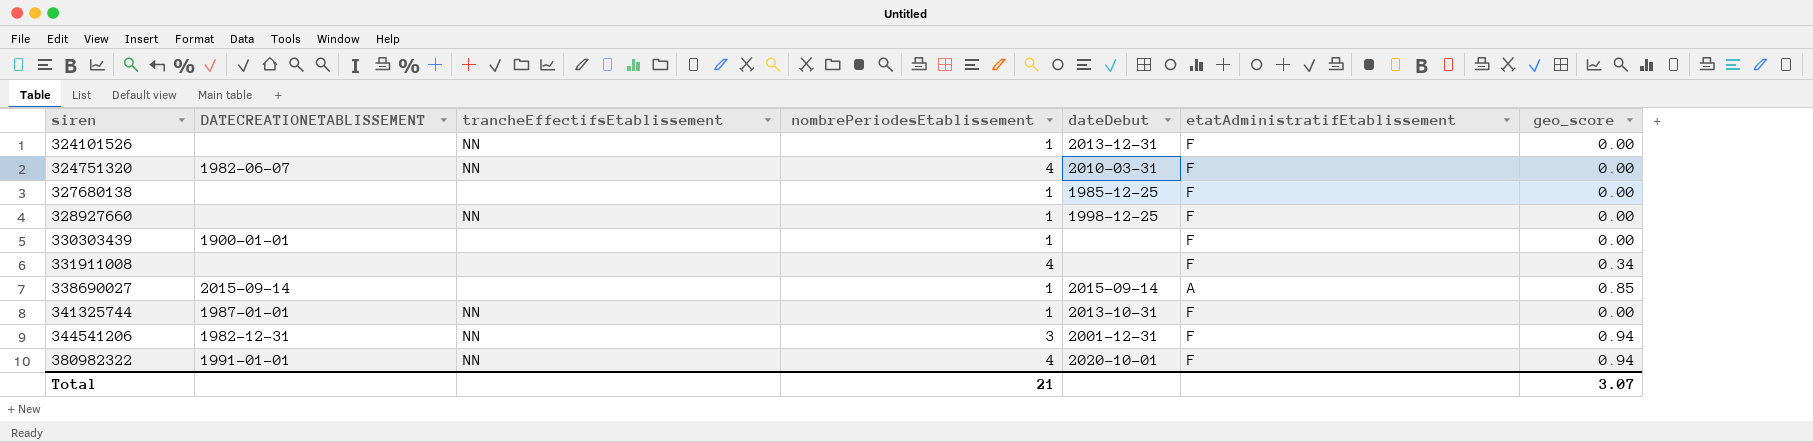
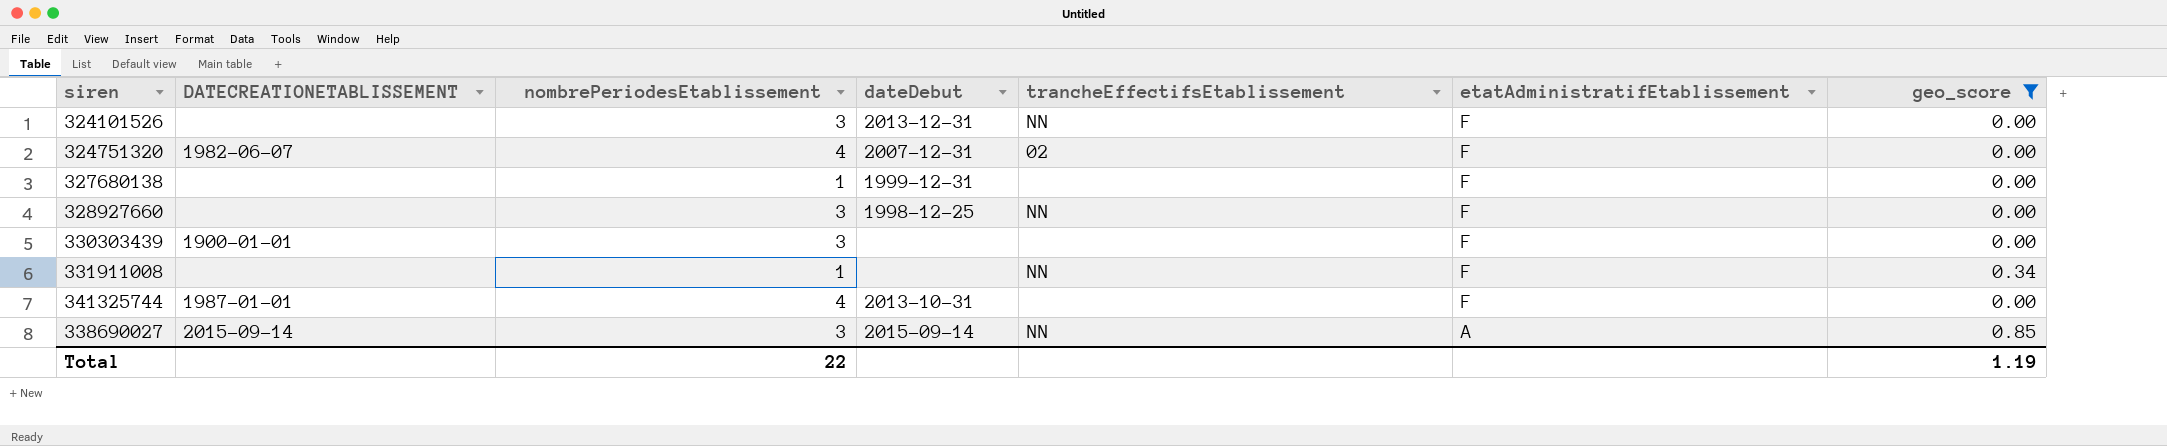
filter: none -> geo_score != 0.94
row order: siren ascending -> etatAdministratifEtablissement descending
column trancheEffectifsEtablissement | position: 3 -> 5
324101526 | nombrePeriodesEtablissement: 1 -> 3
324751320 | dateDebut: 2010-03-31 -> 2007-12-31
324751320 | trancheEffectifsEtablissement: NN -> 02
327680138 | dateDebut: 1985-12-25 -> 1999-12-31
328927660 | nombrePeriodesEtablissement: 1 -> 3
330303439 | nombrePeriodesEtablissement: 1 -> 3
331911008 | nombrePeriodesEtablissement: 4 -> 1
331911008 | trancheEffectifsEtablissement: none -> NN
341325744 | nombrePeriodesEtablissement: 1 -> 4
341325744 | trancheEffectifsEtablissement: NN -> none
338690027 | nombrePeriodesEtablissement: 1 -> 3
338690027 | trancheEffectifsEtablissement: none -> NN
Total | nombrePeriodesEtablissement: 21 -> 22
Total | geo_score: 3.07 -> 1.19

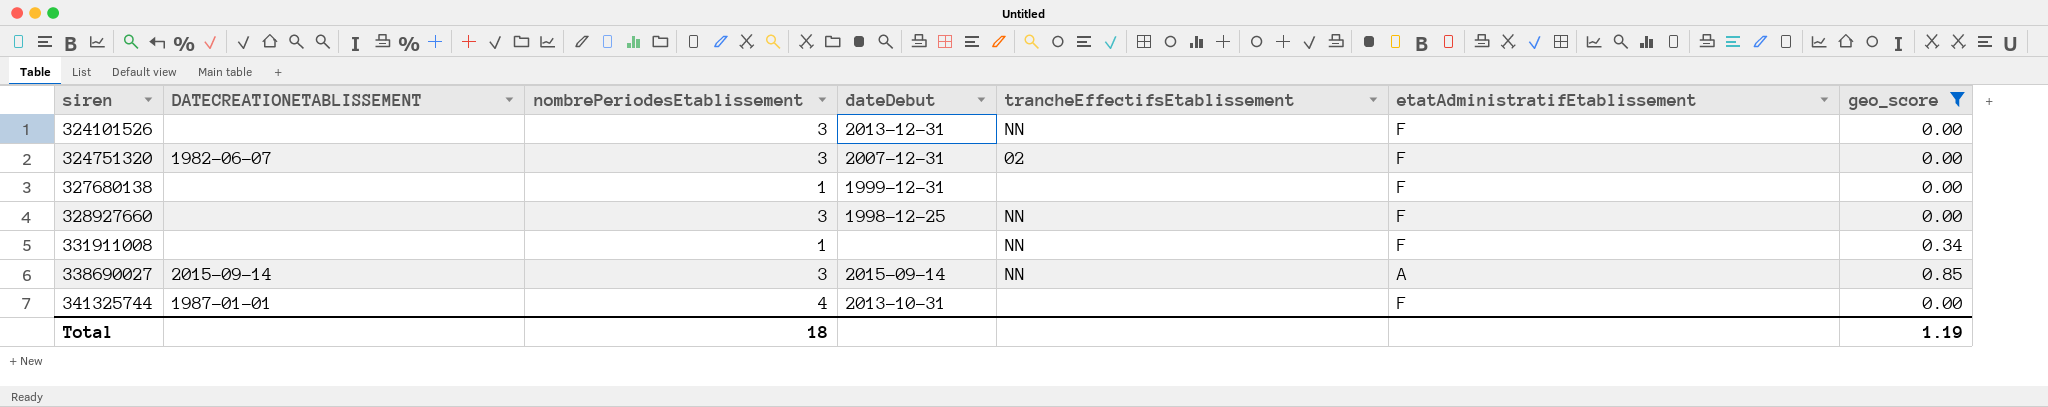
row order: etatAdministratifEtablissement descending -> siren ascending
row 330303439: 1900-01-01 | 3 | none | none | F | 0.00 -> none
324751320 | nombrePeriodesEtablissement: 4 -> 3
Total | nombrePeriodesEtablissement: 22 -> 18

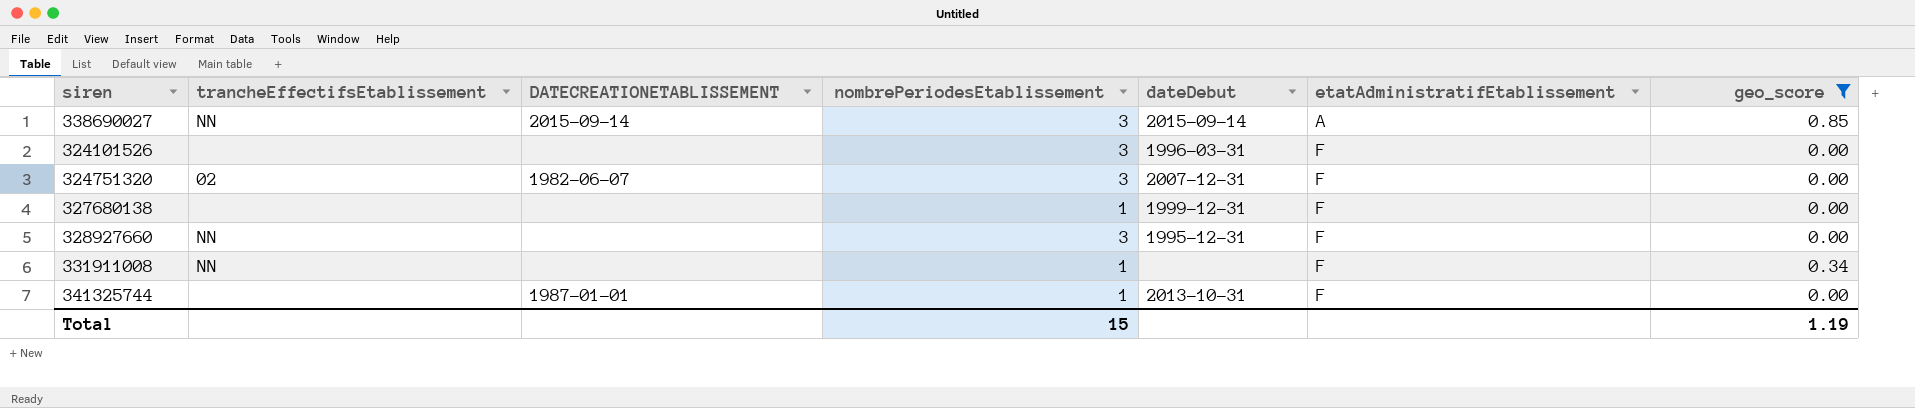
row order: siren ascending -> etatAdministratifEtablissement ascending
column trancheEffectifsEtablissement | position: 5 -> 2
324101526 | trancheEffectifsEtablissement: NN -> none
324101526 | dateDebut: 2013-12-31 -> 1996-03-31
328927660 | dateDebut: 1998-12-25 -> 1995-12-31
341325744 | nombrePeriodesEtablissement: 4 -> 1
Total | nombrePeriodesEtablissement: 18 -> 15

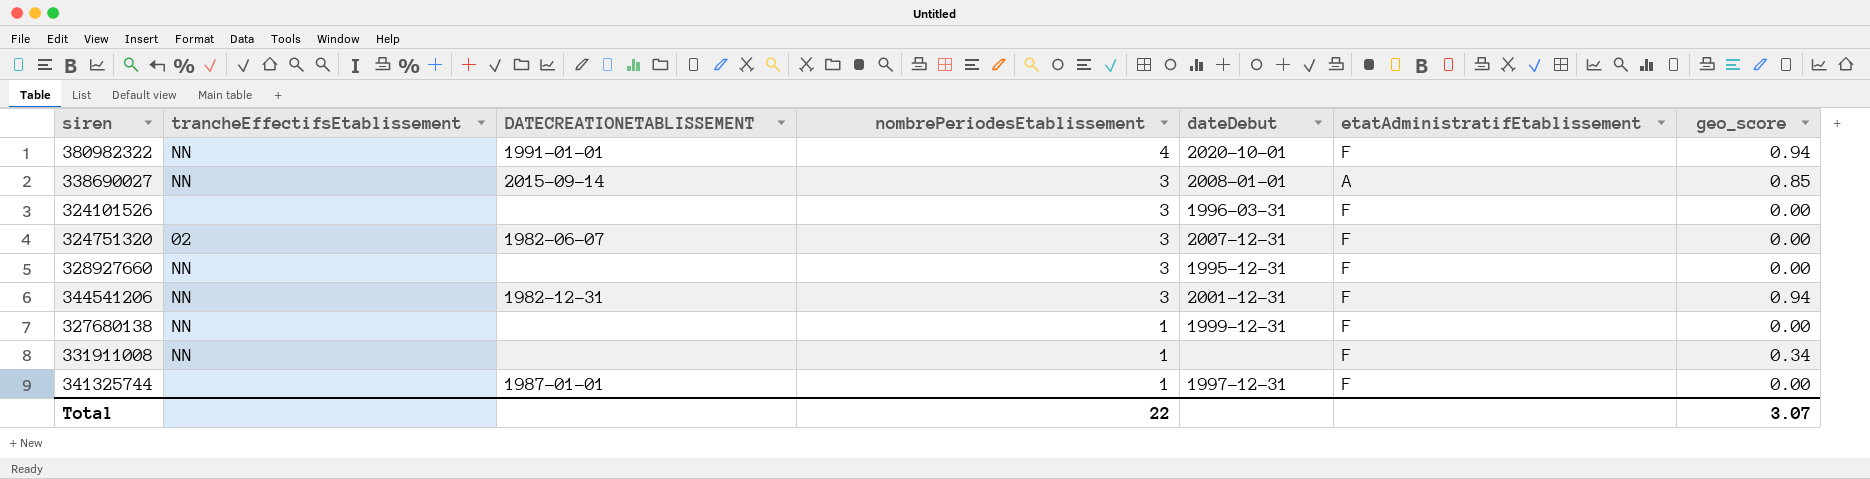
filter: geo_score != 0.94 -> none
row order: etatAdministratifEtablissement ascending -> nombrePeriodesEtablissement descending
338690027 | dateDebut: 2015-09-14 -> 2008-01-01
327680138 | trancheEffectifsEtablissement: none -> NN
341325744 | dateDebut: 2013-10-31 -> 1997-12-31
Total | nombrePeriodesEtablissement: 15 -> 22
Total | geo_score: 1.19 -> 3.07

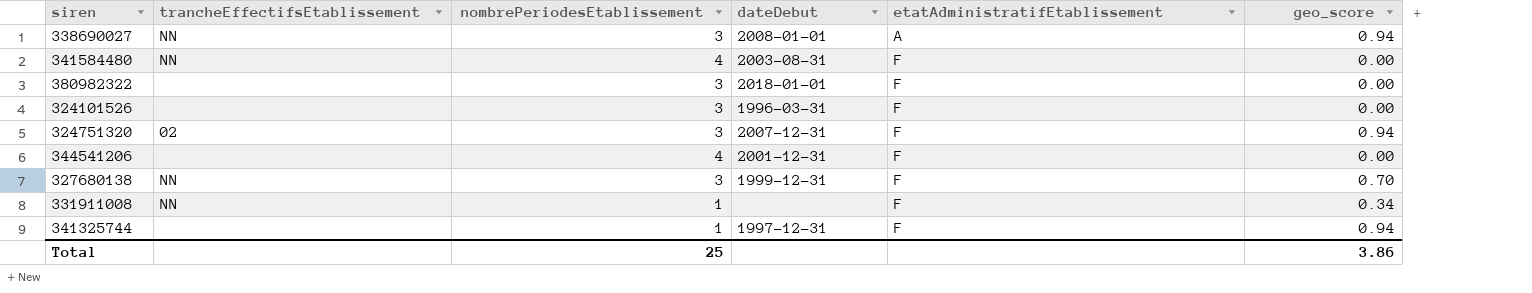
row order: nombrePeriodesEtablissement descending -> etatAdministratifEtablissement ascending
column DATECREATIONETABLISSEMENT | position: 3 -> none
row 328927660: NN | none | 3 | 1995-12-31 | F | 0.00 -> none
338690027 | geo_score: 0.85 -> 0.94
row 341584480: none -> NN | 4 | 2003-08-31 | F | 0.00
380982322 | trancheEffectifsEtablissement: NN -> none
380982322 | nombrePeriodesEtablissement: 4 -> 3
380982322 | dateDebut: 2020-10-01 -> 2018-01-01
380982322 | geo_score: 0.94 -> 0.00
324751320 | geo_score: 0.00 -> 0.94
344541206 | trancheEffectifsEtablissement: NN -> none
344541206 | nombrePeriodesEtablissement: 3 -> 4
344541206 | geo_score: 0.94 -> 0.00
327680138 | nombrePeriodesEtablissement: 1 -> 3
327680138 | geo_score: 0.00 -> 0.70
341325744 | geo_score: 0.00 -> 0.94
Total | nombrePeriodesEtablissement: 22 -> 25
Total | geo_score: 3.07 -> 3.86

